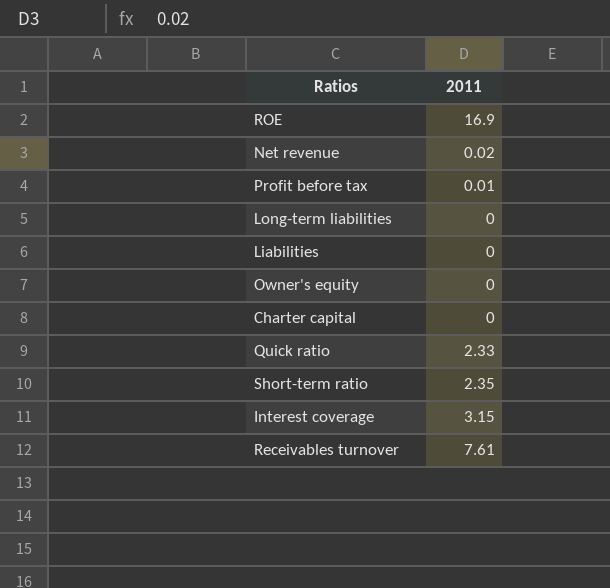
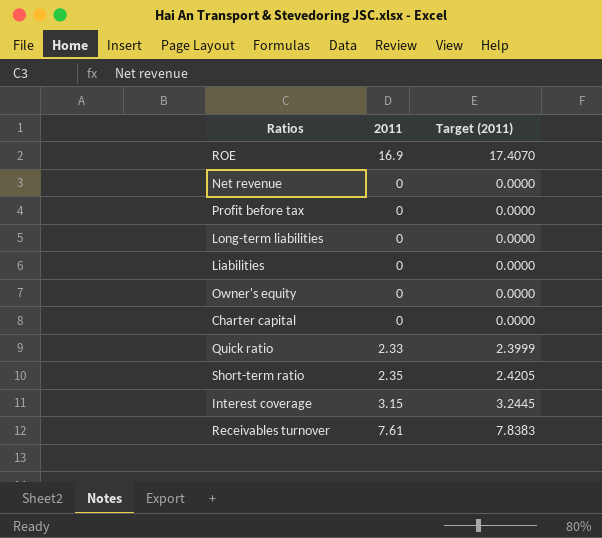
column Target (2011) | formula: none -> [2011] * 1.03
Net revenue | 2011: 0.02 -> 0
Profit before tax | 2011: 0.01 -> 0

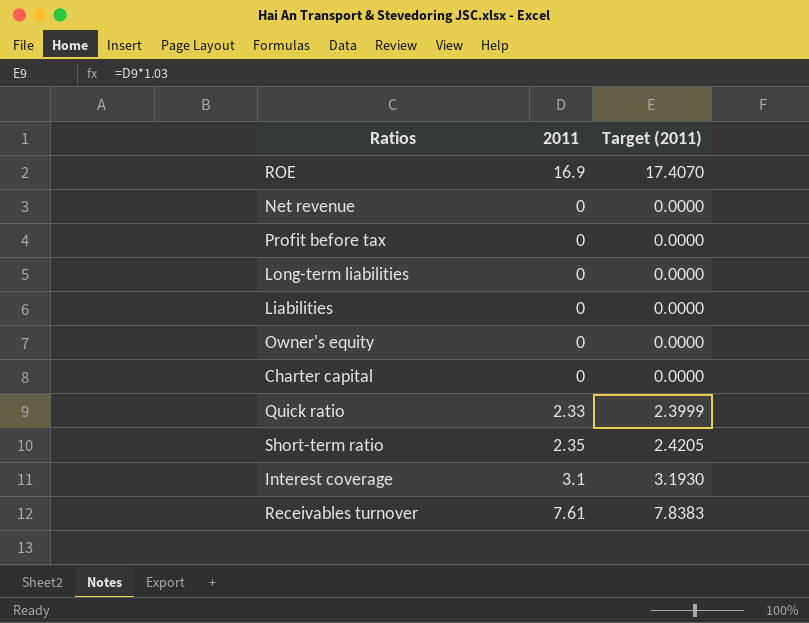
Interest coverage | 2011: 3.15 -> 3.1
Interest coverage | Target (2011): 3.2445 -> 3.1930

